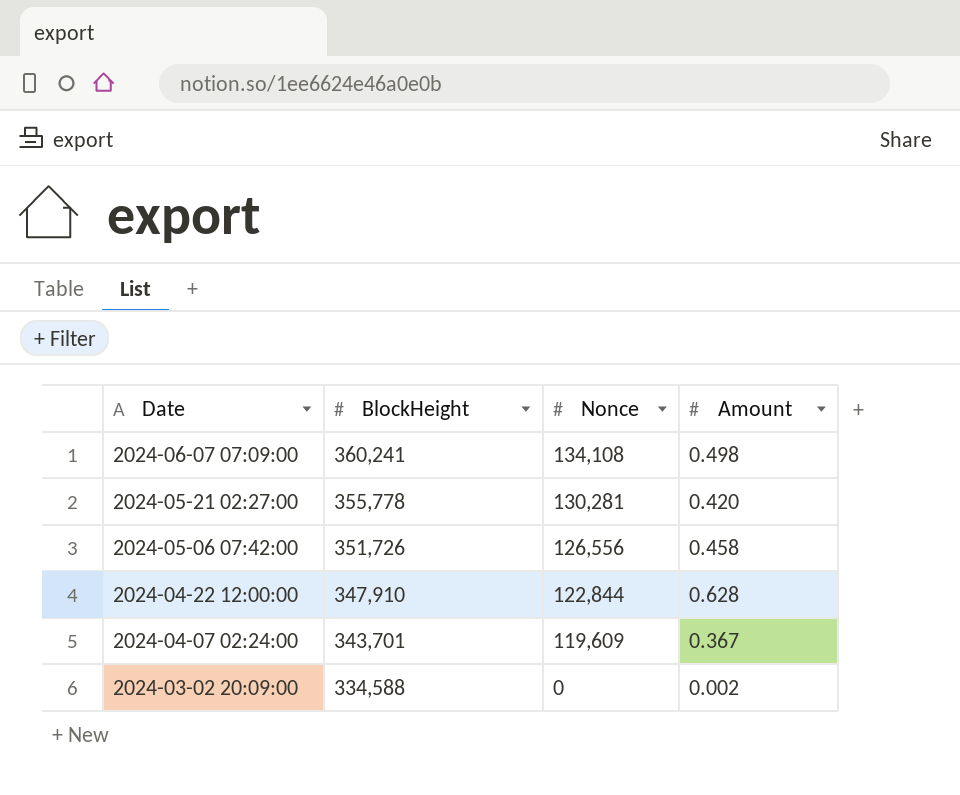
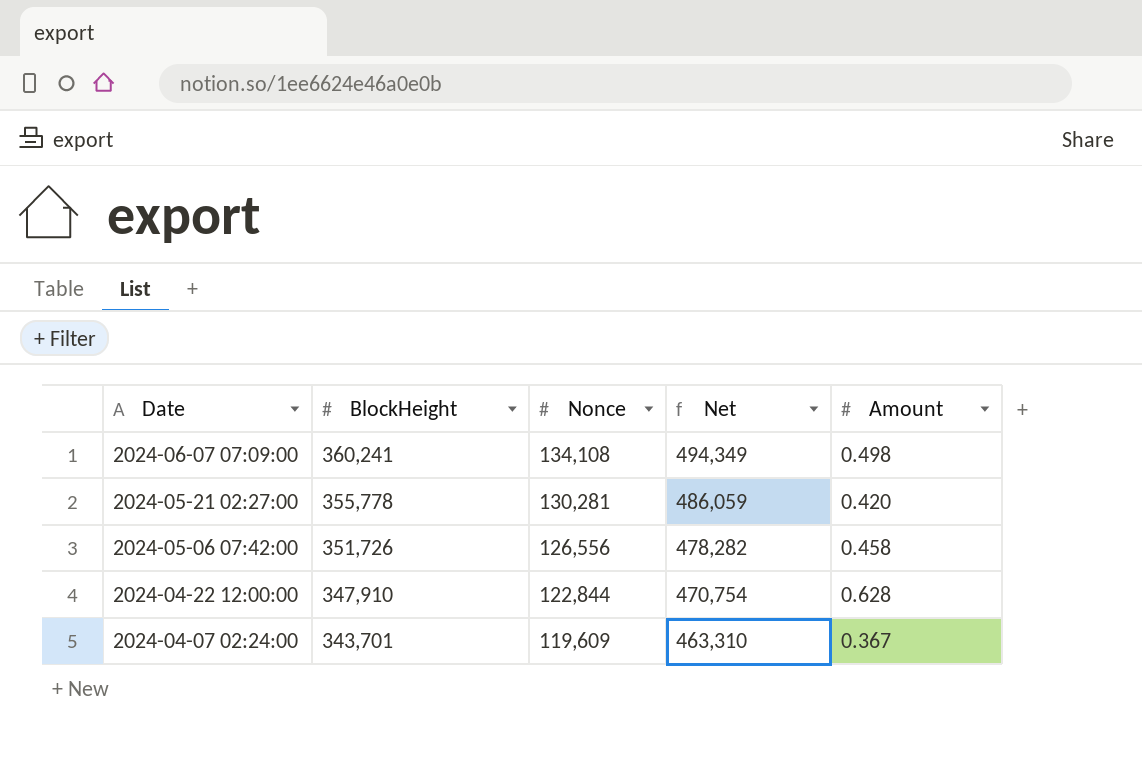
column Net | formula: none -> [BlockHeight] + [Nonce]
row 2024-03-02 20:09:00: 334,588 | 0 | 0.002 -> none

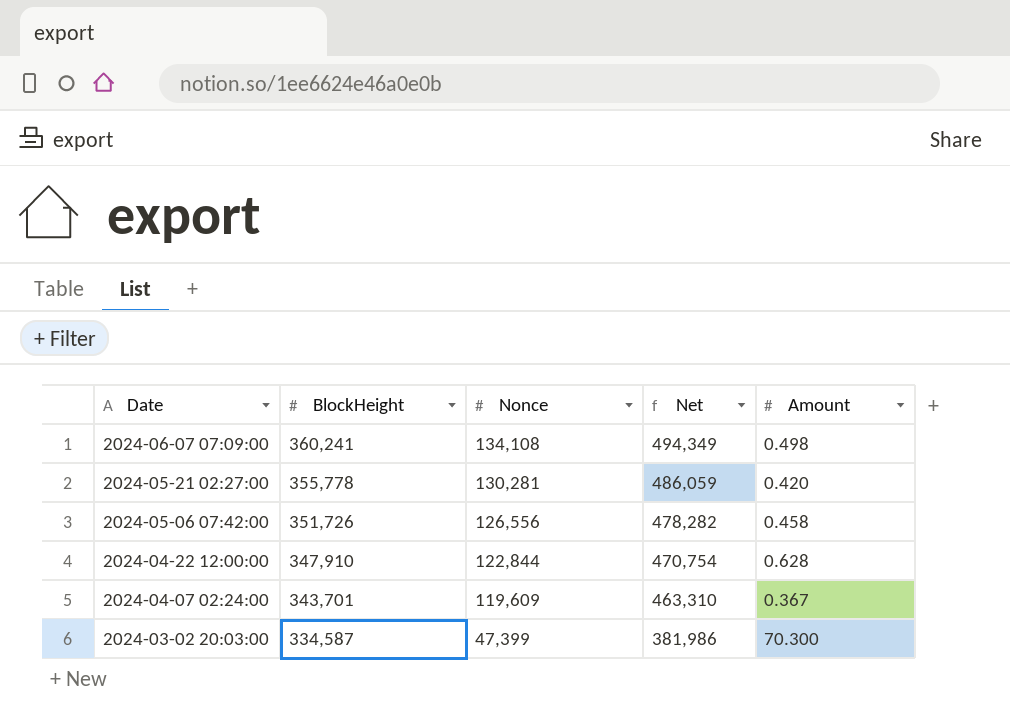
row 2024-03-02 20:03:00: none -> 334,587 | 47,399 | 381,986 | 70.300

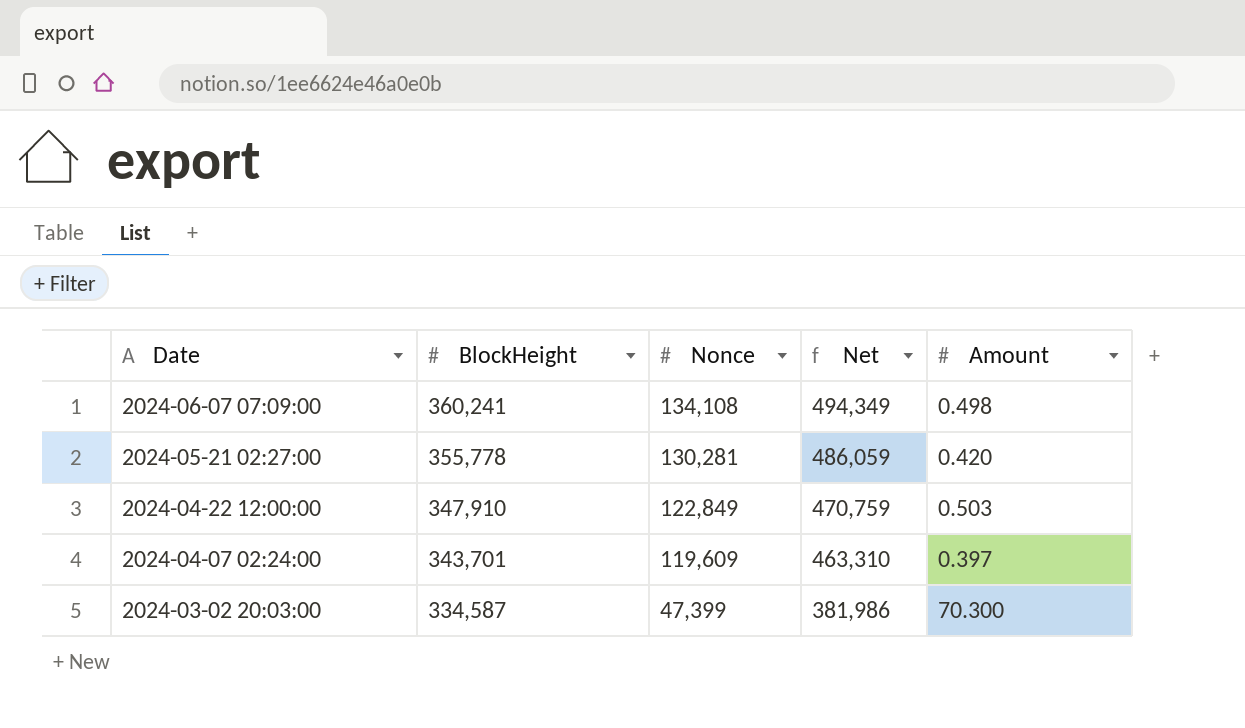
row 2024-05-06 07:42:00: 351,726 | 126,556 | 478,282 | 0.458 -> none
2024-04-22 12:00:00 | Nonce: 122,844 -> 122,849
2024-04-22 12:00:00 | Net: 470,754 -> 470,759
2024-04-22 12:00:00 | Amount: 0.628 -> 0.503
2024-04-07 02:24:00 | Amount: 0.367 -> 0.397

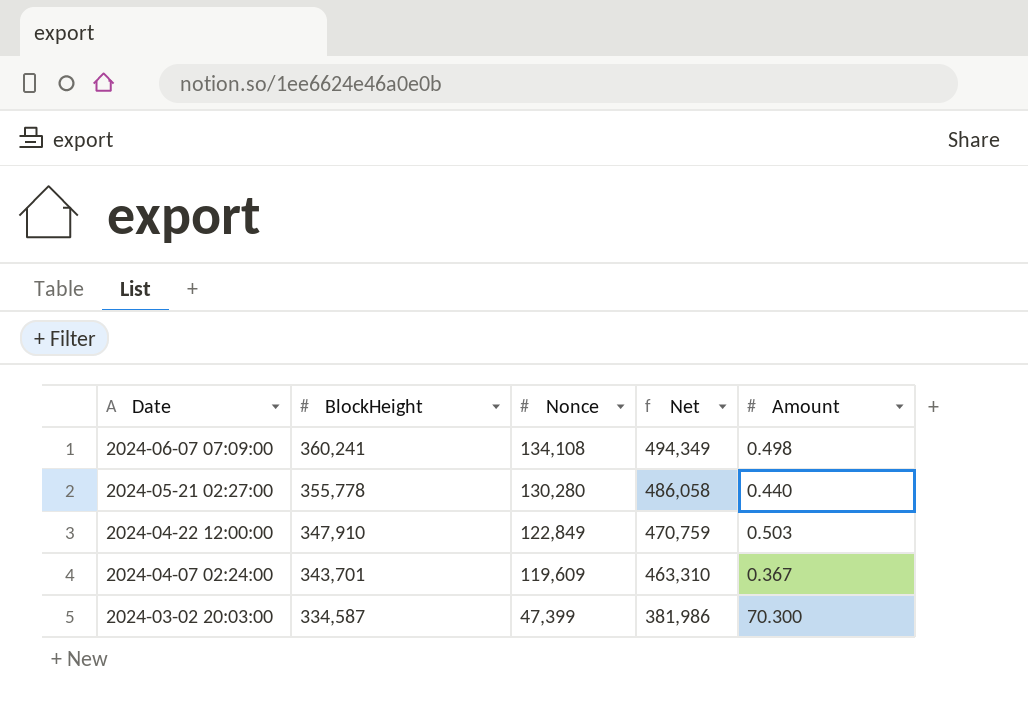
2024-05-21 02:27:00 | Nonce: 130,281 -> 130,280
2024-05-21 02:27:00 | Net: 486,059 -> 486,058
2024-05-21 02:27:00 | Amount: 0.420 -> 0.440
2024-04-07 02:24:00 | Amount: 0.397 -> 0.367

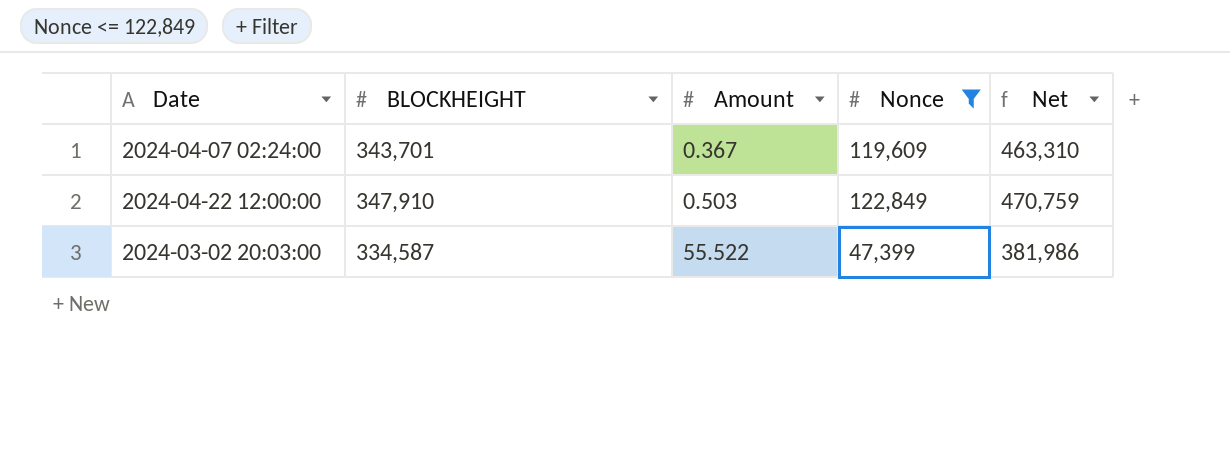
filter: none -> Nonce <= 122,849
row order: Date descending -> Amount ascending
column name: BlockHeight -> BLOCKHEIGHT
column Amount | position: 5 -> 3
2024-03-02 20:03:00 | Amount: 70.300 -> 55.522

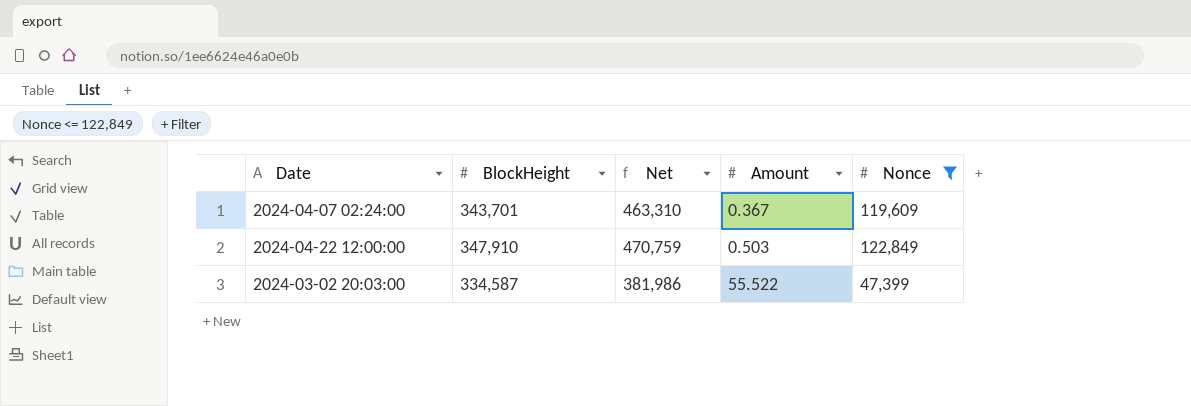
column name: BLOCKHEIGHT -> BlockHeight
column Net | position: 5 -> 3

